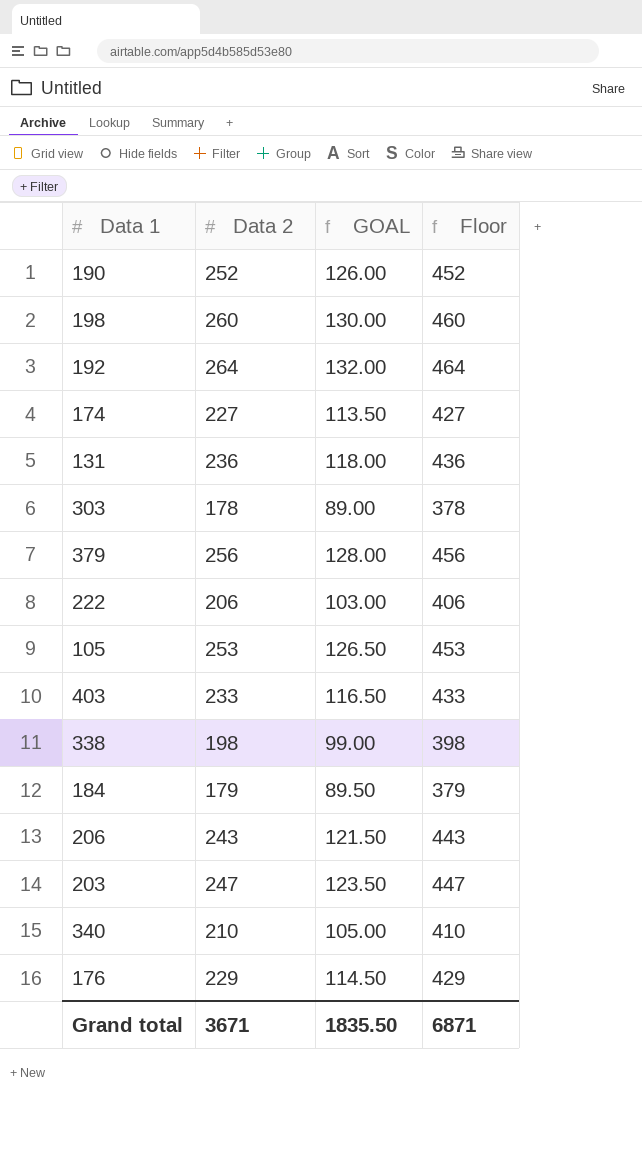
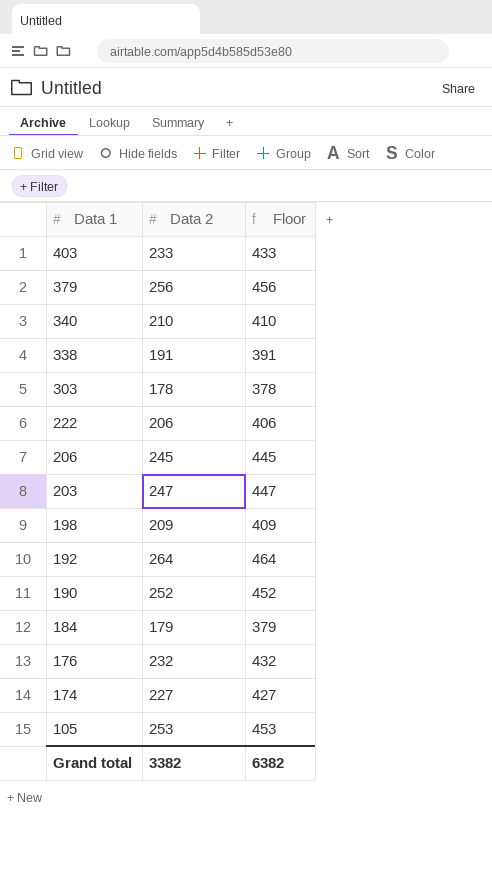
row order: none -> Data 1 descending
column GOAL | formula: [Data 2] * 0.5 -> none
row 131: 236 | 118.00 | 436 -> none
338 | Data 2: 198 -> 191
338 | Floor: 398 -> 391
206 | Data 2: 243 -> 245
206 | Floor: 443 -> 445
198 | Data 2: 260 -> 209
198 | Floor: 460 -> 409
176 | Data 2: 229 -> 232
176 | Floor: 429 -> 432
Grand total | Data 2: 3671 -> 3382
Grand total | Floor: 6871 -> 6382

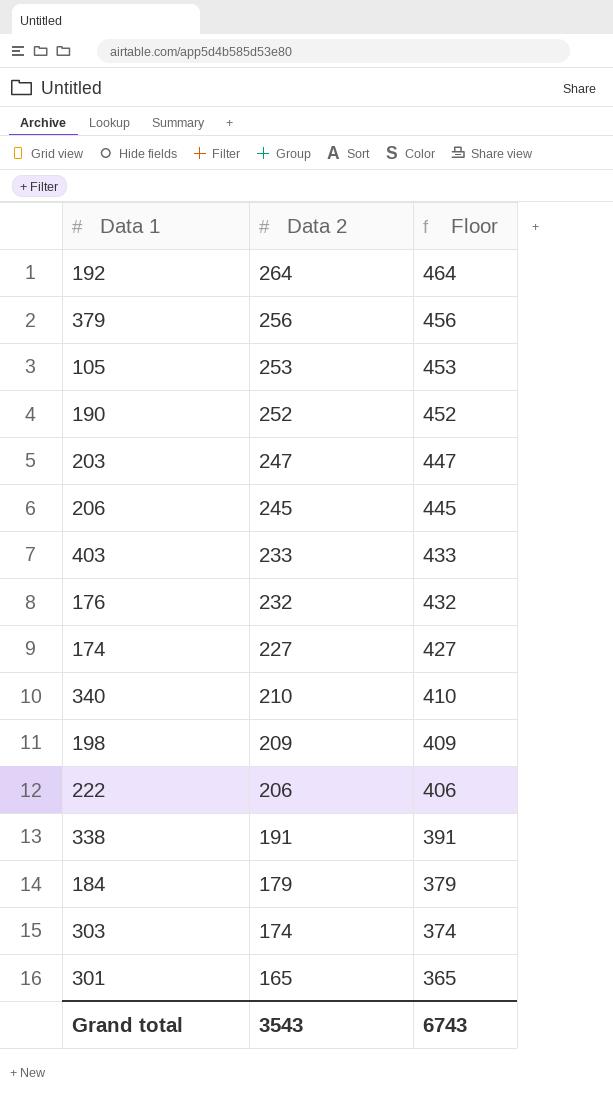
row order: Data 1 descending -> Data 2 descending
303 | Data 2: 178 -> 174
303 | Floor: 378 -> 374
row 301: none -> 165 | 365
Grand total | Data 2: 3382 -> 3543
Grand total | Floor: 6382 -> 6743

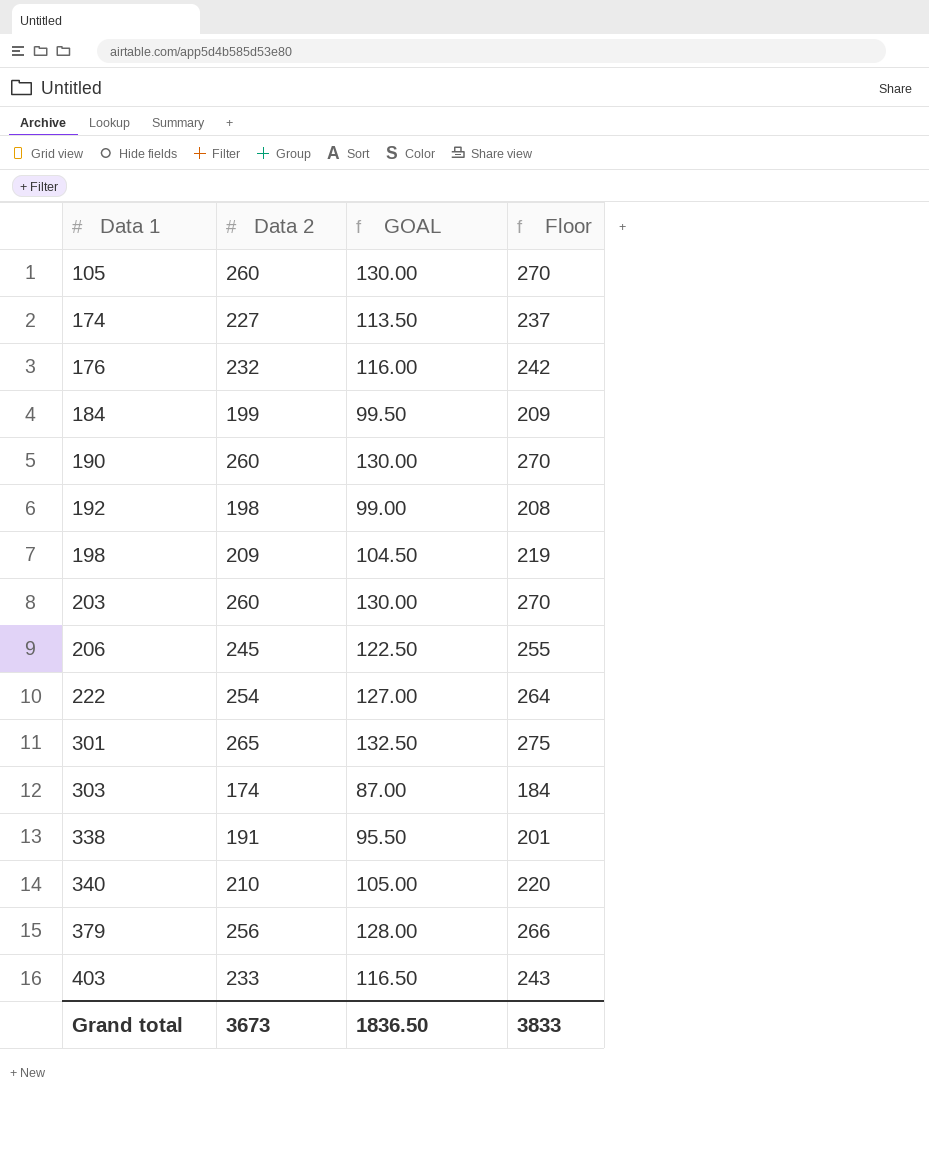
row order: Data 2 descending -> Data 1 ascending
column GOAL | formula: none -> [Data 2] * 0.5
column Floor | formula: [Data 2] + 200 -> [Data 2] + 10
105 | Data 2: 253 -> 260
184 | Data 2: 179 -> 199
190 | Data 2: 252 -> 260
192 | Data 2: 264 -> 198
203 | Data 2: 247 -> 260
222 | Data 2: 206 -> 254
301 | Data 2: 165 -> 265
Grand total | Data 2: 3543 -> 3673
Grand total | Floor: 6743 -> 3833

